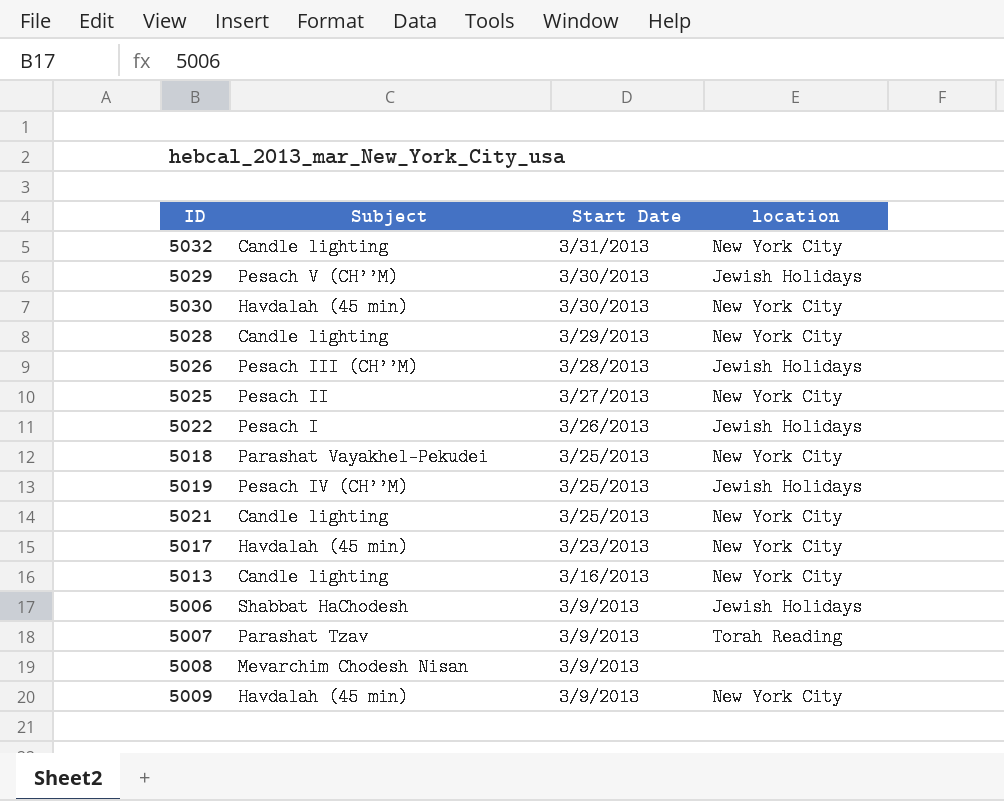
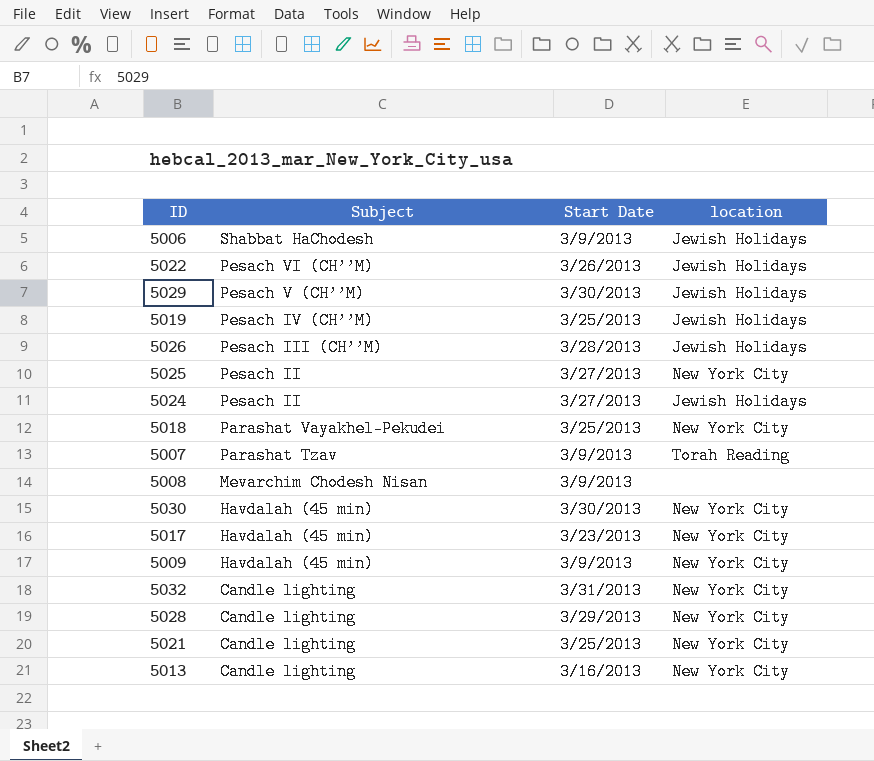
row order: Start Date descending -> Subject descending
5022 | Subject: Pesach I -> Pesach VI (CH’’M)
row 5024: none -> Pesach II | 3/27/2013 | Jewish Holidays

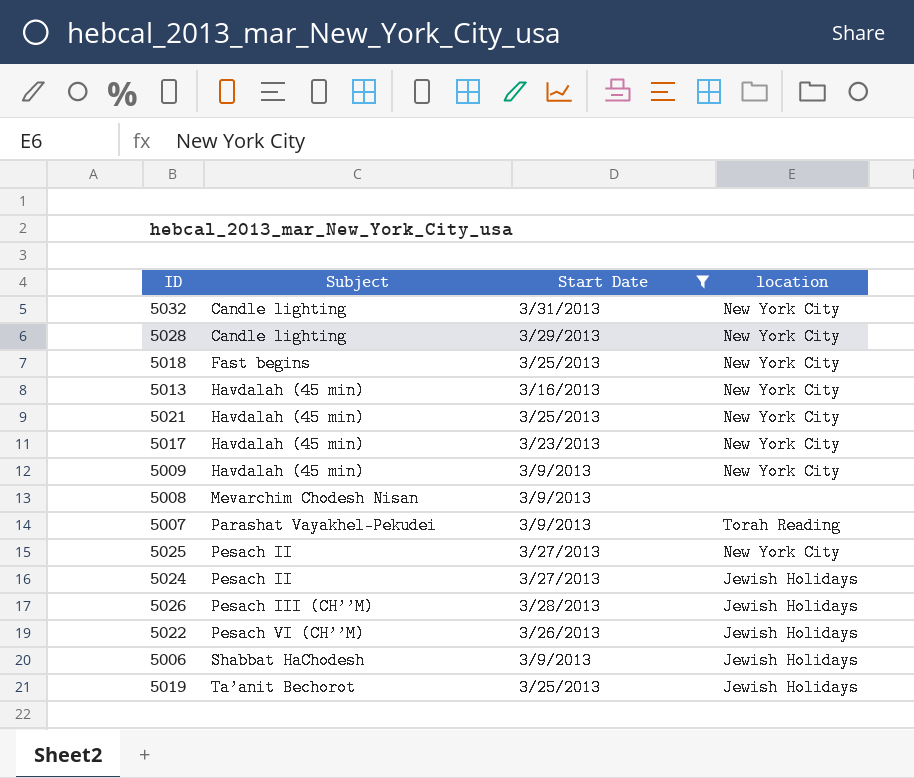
filter: none -> Start Date != 3/30/2013
row order: Subject descending -> Subject ascending
5018 | Subject: Parashat Vayakhel-Pekudei -> Fast begins
5013 | Subject: Candle lighting -> Havdalah (45 min)
5021 | Subject: Candle lighting -> Havdalah (45 min)
5007 | Subject: Parashat Tzav -> Parashat Vayakhel-Pekudei
5019 | Subject: Pesach IV (CH’’M) -> Ta’anit Bechorot

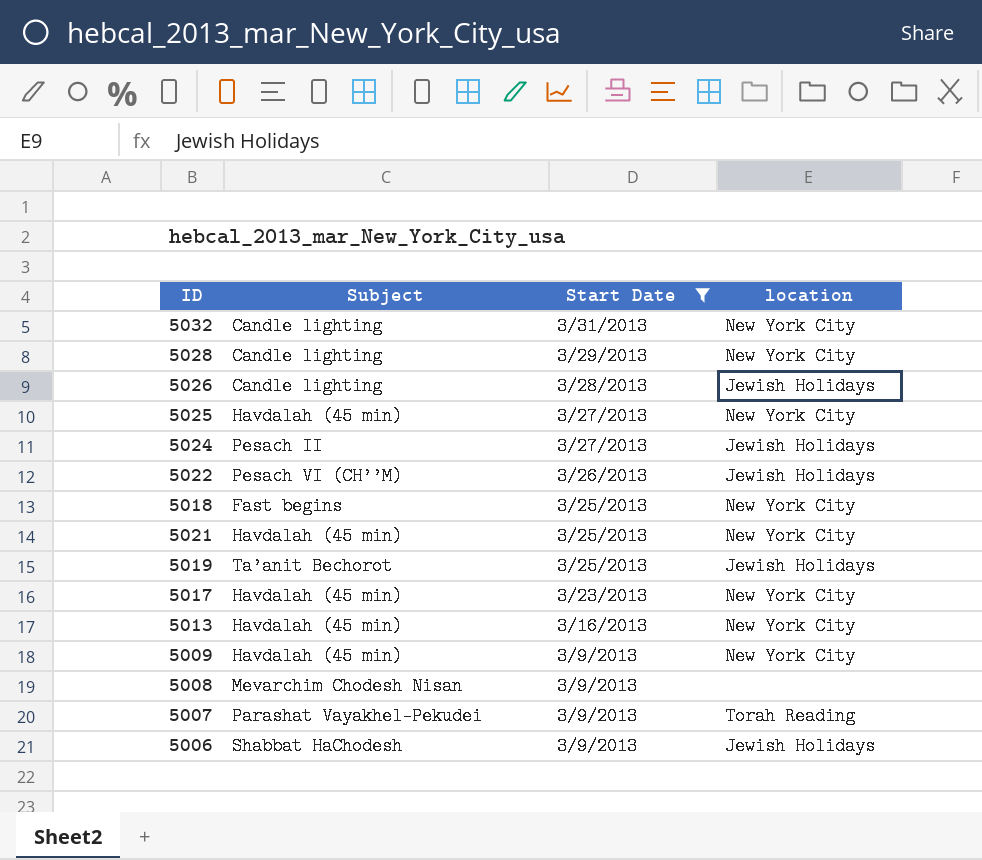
row order: Subject ascending -> Start Date descending
5026 | Subject: Pesach III (CH’’M) -> Candle lighting
5025 | Subject: Pesach II -> Havdalah (45 min)

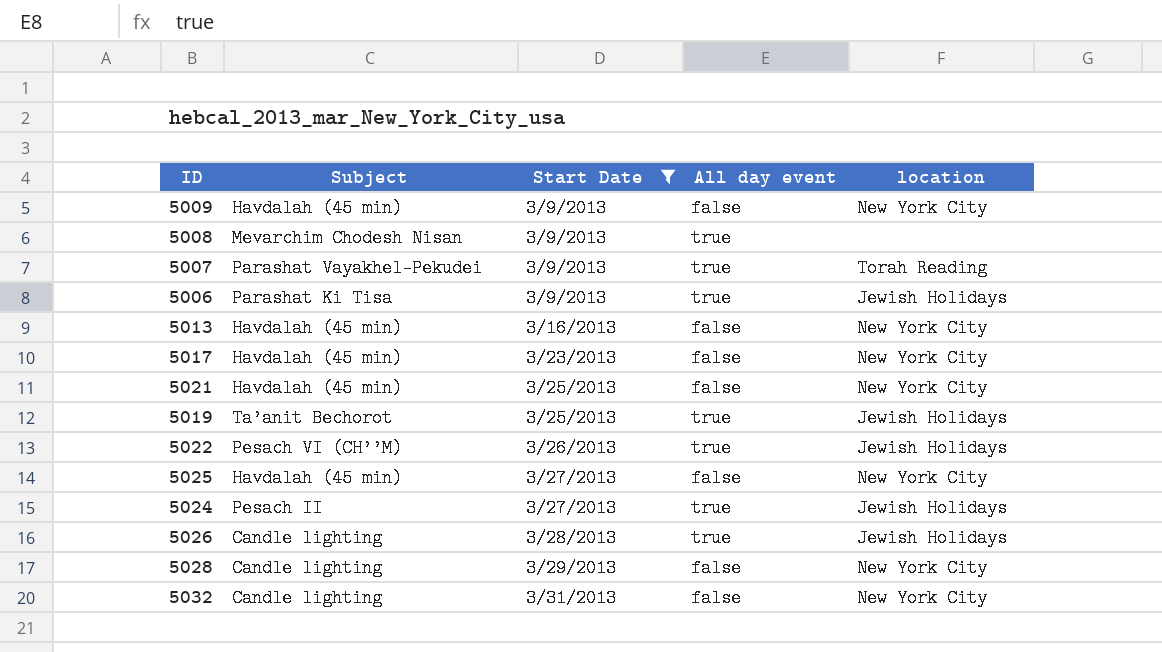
row order: Start Date descending -> Start Date ascending
column All day event | position: none -> 4
row 5018: Fast begins | 3/25/2013 | New York City -> none
5006 | Subject: Shabbat HaChodesh -> Parashat Ki Tisa

